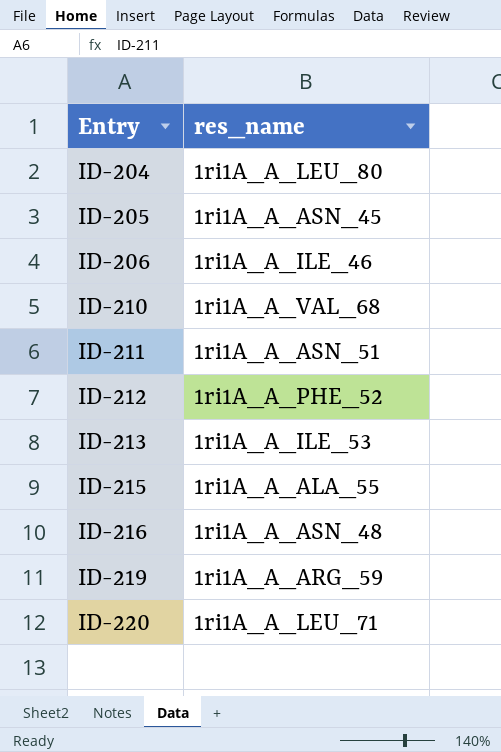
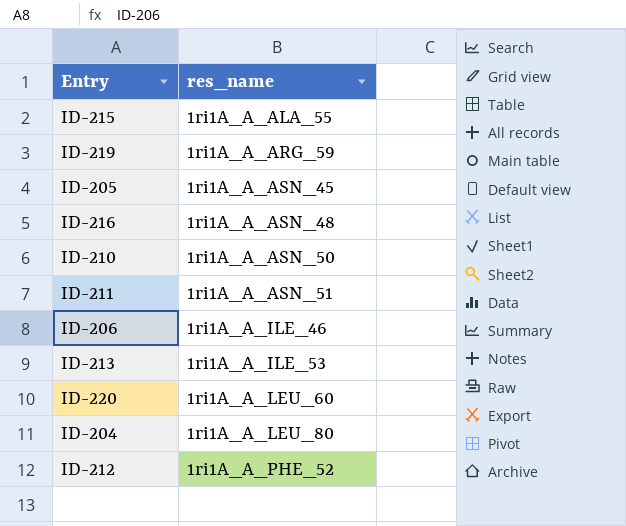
row order: Entry ascending -> res_name ascending
ID-210 | res_name: 1ri1A_A_VAL_68 -> 1ri1A_A_ASN_50
ID-220 | res_name: 1ri1A_A_LEU_71 -> 1ri1A_A_LEU_60

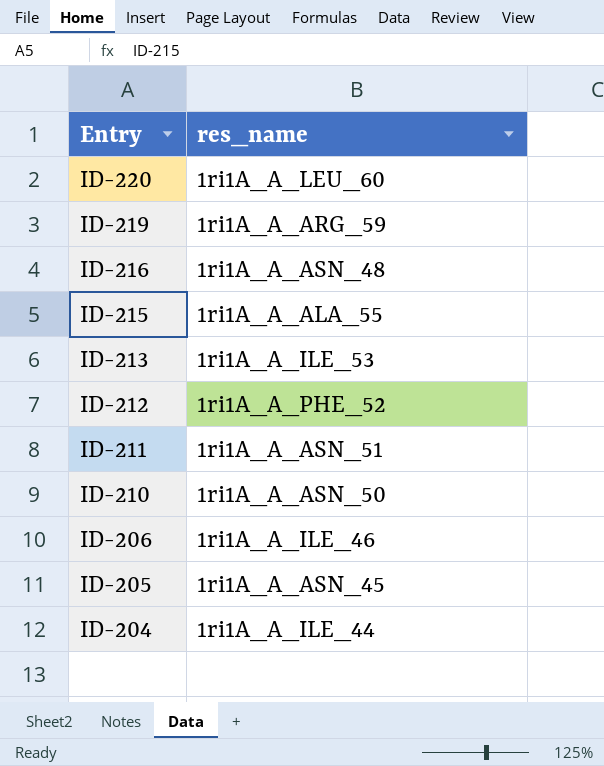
row order: res_name ascending -> Entry descending
ID-204 | res_name: 1ri1A_A_LEU_80 -> 1ri1A_A_ILE_44

